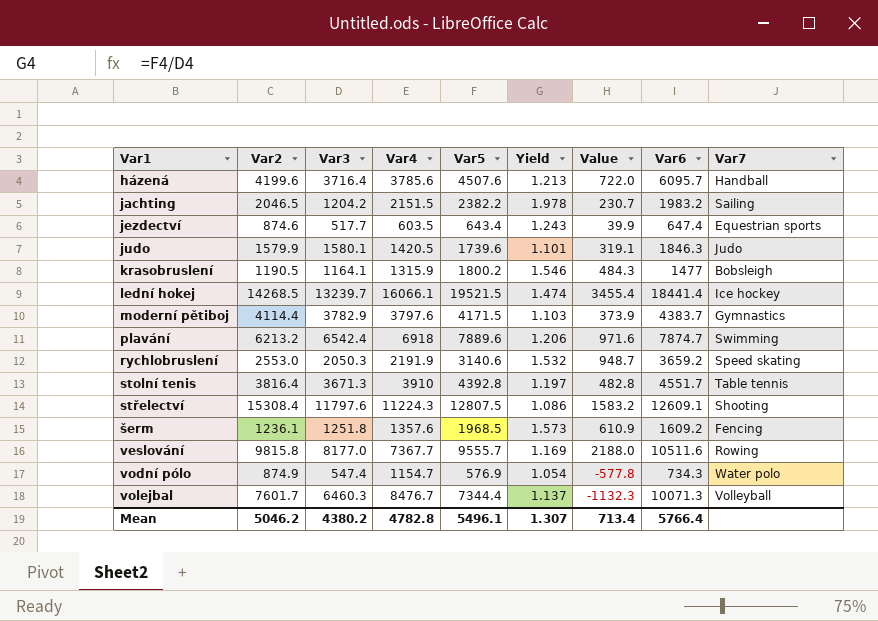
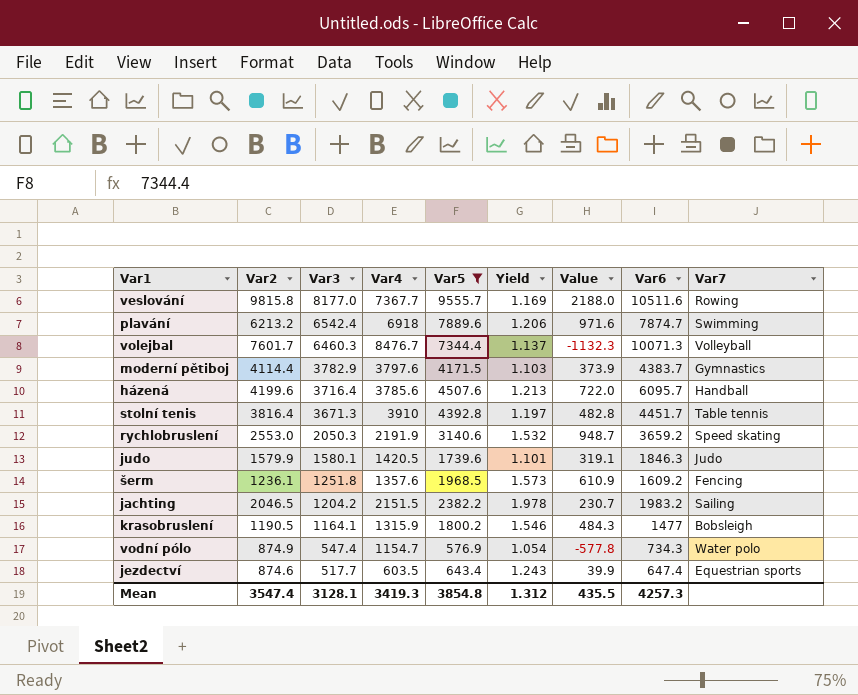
filter: none -> Var5 <= 9555.7
row order: none -> Var3 descending
stolní tenis | Var6: 4551.7 -> 4451.7
Mean | Var2: 5046.2 -> 3547.4
Mean | Var3: 4380.2 -> 3128.1
Mean | Var4: 4782.8 -> 3419.3
Mean | Var5: 5496.1 -> 3854.8
Mean | Yield: 1.307 -> 1.312
Mean | Value: 713.4 -> 435.5
Mean | Var6: 5766.4 -> 4257.3

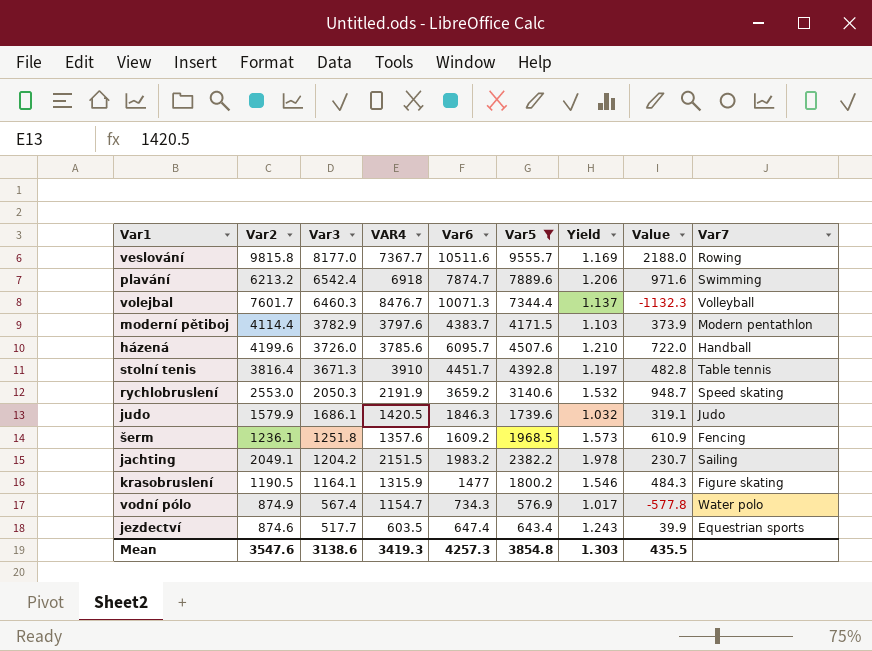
column name: Var4 -> VAR4
column Var6 | position: 8 -> 5
moderní pětiboj | Var7: Gymnastics -> Modern pentathlon
házená | Var3: 3716.4 -> 3726.0
házená | Yield: 1.213 -> 1.210
judo | Var3: 1580.1 -> 1686.1
judo | Yield: 1.101 -> 1.032
jachting | Var2: 2046.5 -> 2049.1
krasobruslení | Var7: Bobsleigh -> Figure skating
vodní pólo | Var3: 547.4 -> 567.4
vodní pólo | Yield: 1.054 -> 1.017
Mean | Var2: 3547.4 -> 3547.6
Mean | Var3: 3128.1 -> 3138.6
Mean | Yield: 1.312 -> 1.303

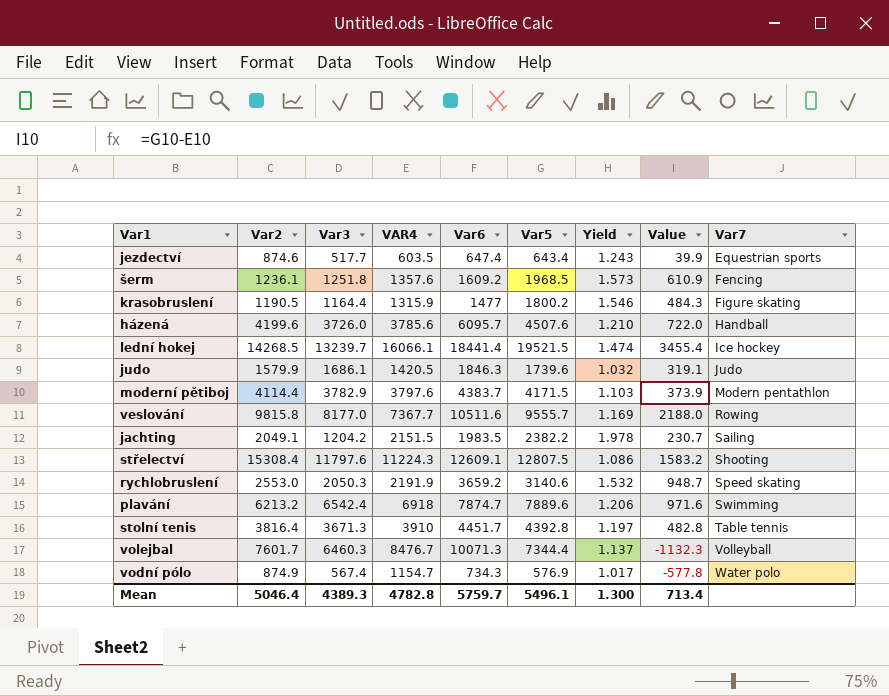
filter: Var5 <= 9555.7 -> none
row order: Var3 descending -> Var7 ascending
krasobruslení | Var3: 1164.1 -> 1164.4
jachting | Var6: 1983.2 -> 1983.5
Mean | Var2: 3547.6 -> 5046.4
Mean | Var3: 3138.6 -> 4389.3
Mean | VAR4: 3419.3 -> 4782.8
Mean | Var6: 4257.3 -> 5759.7
Mean | Var5: 3854.8 -> 5496.1
Mean | Yield: 1.303 -> 1.300
Mean | Value: 435.5 -> 713.4

